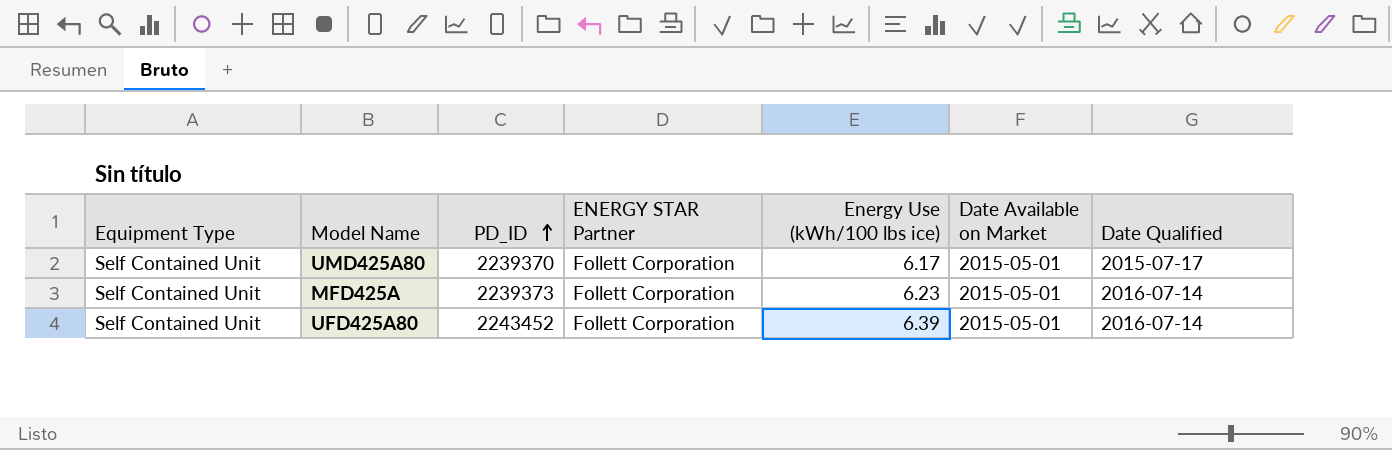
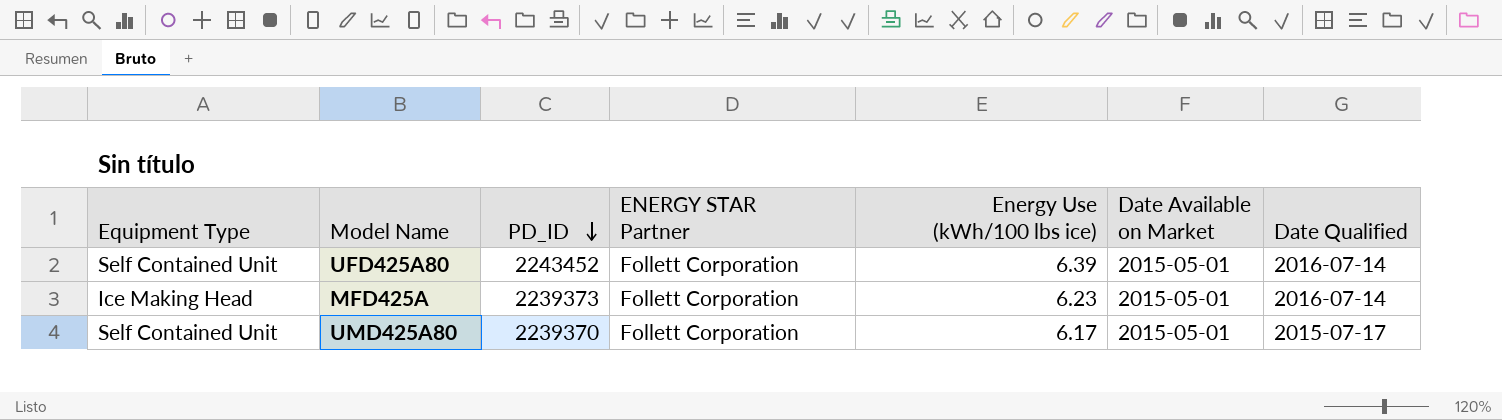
row order: PD_ID ascending -> PD_ID descending
MFD425A | Equipment Type: Self Contained Unit -> Ice Making Head

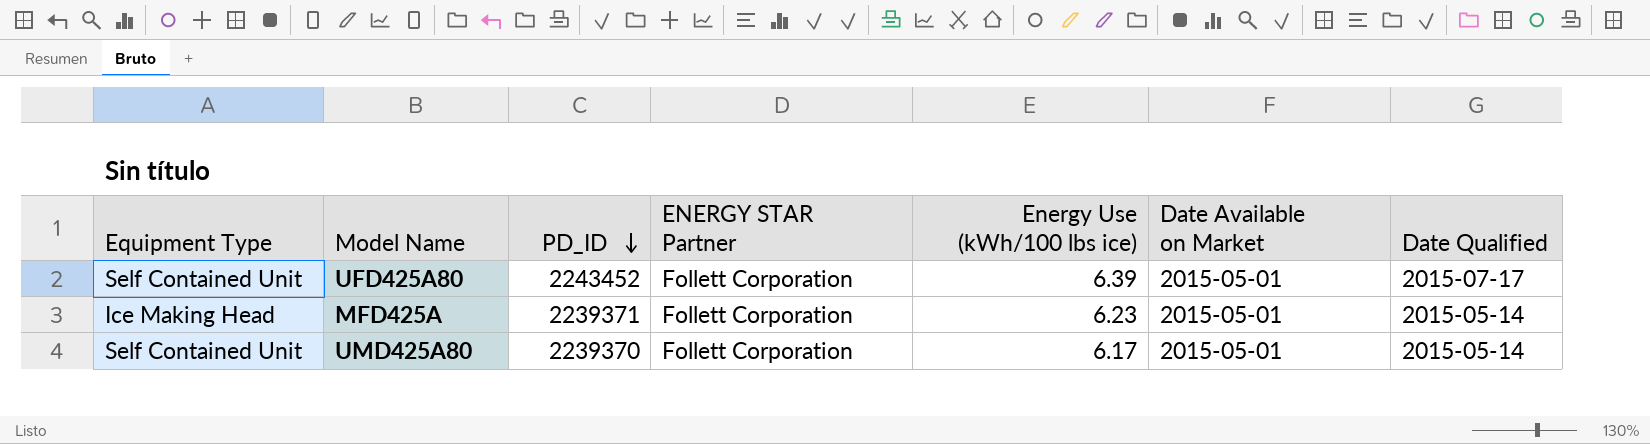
UFD425A80 | Date Qualified: 2016-07-14 -> 2015-07-17
MFD425A | PD_ID: 2239373 -> 2239371
MFD425A | Date Qualified: 2016-07-14 -> 2015-05-14
UMD425A80 | Date Qualified: 2015-07-17 -> 2015-05-14

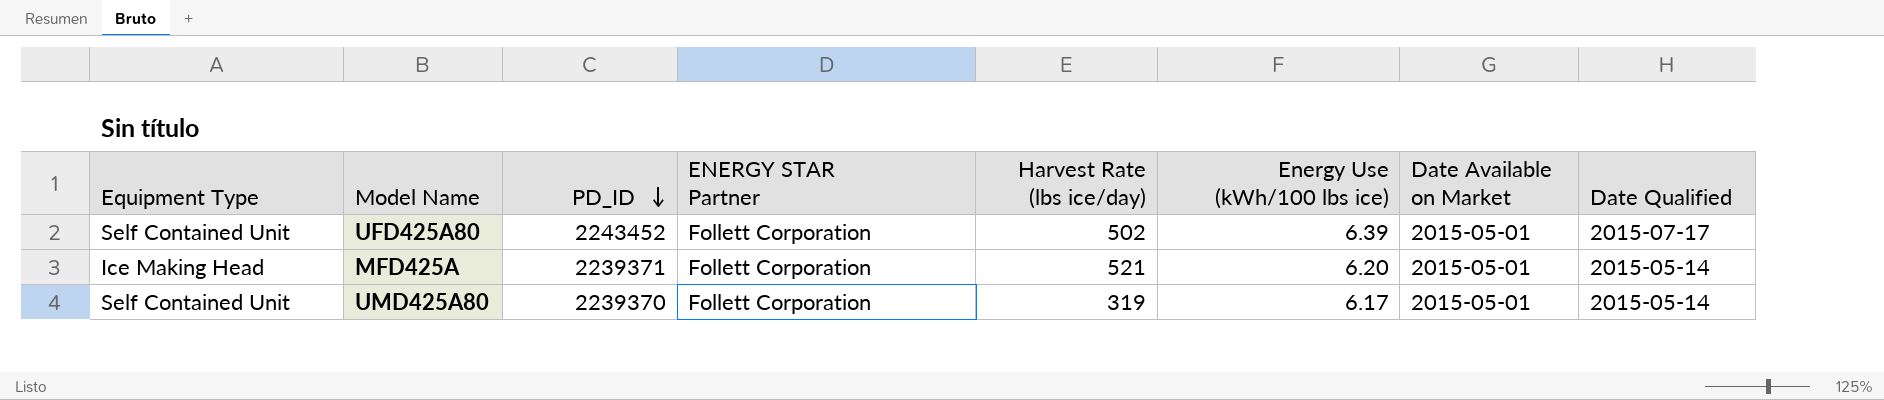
column Harvest Rate (lbs ice/day) | position: none -> 5
MFD425A | Energy Use (kWh/100 lbs ice): 6.23 -> 6.20

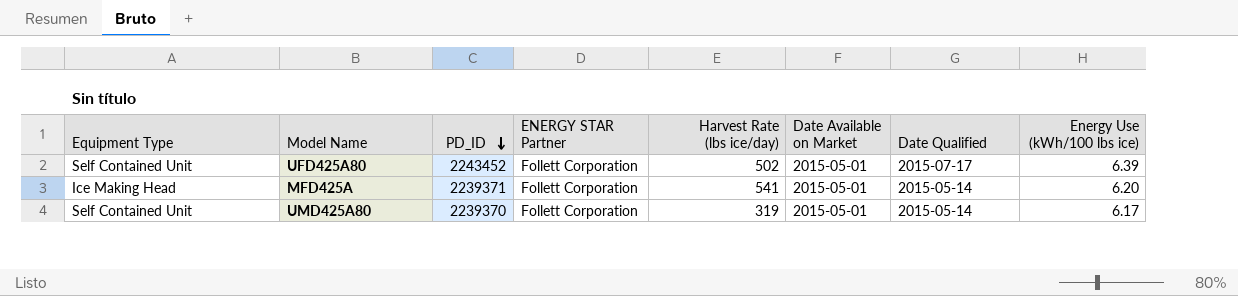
column Energy Use (kWh/100 lbs ice) | position: 6 -> 8
MFD425A | Harvest Rate (lbs ice/day): 521 -> 541

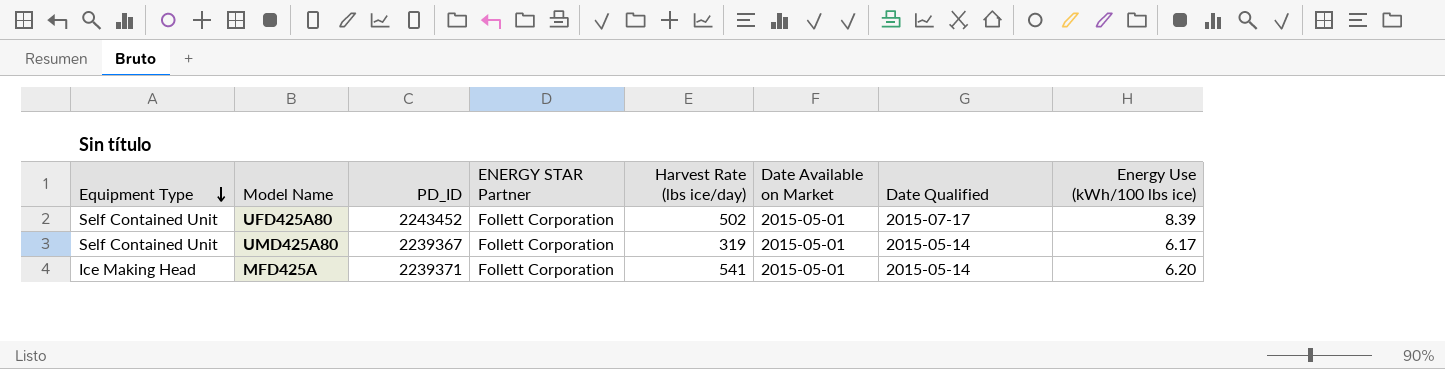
row order: PD_ID descending -> Equipment Type descending
UFD425A80 | Energy Use (kWh/100 lbs ice): 6.39 -> 8.39
UMD425A80 | PD_ID: 2239370 -> 2239367

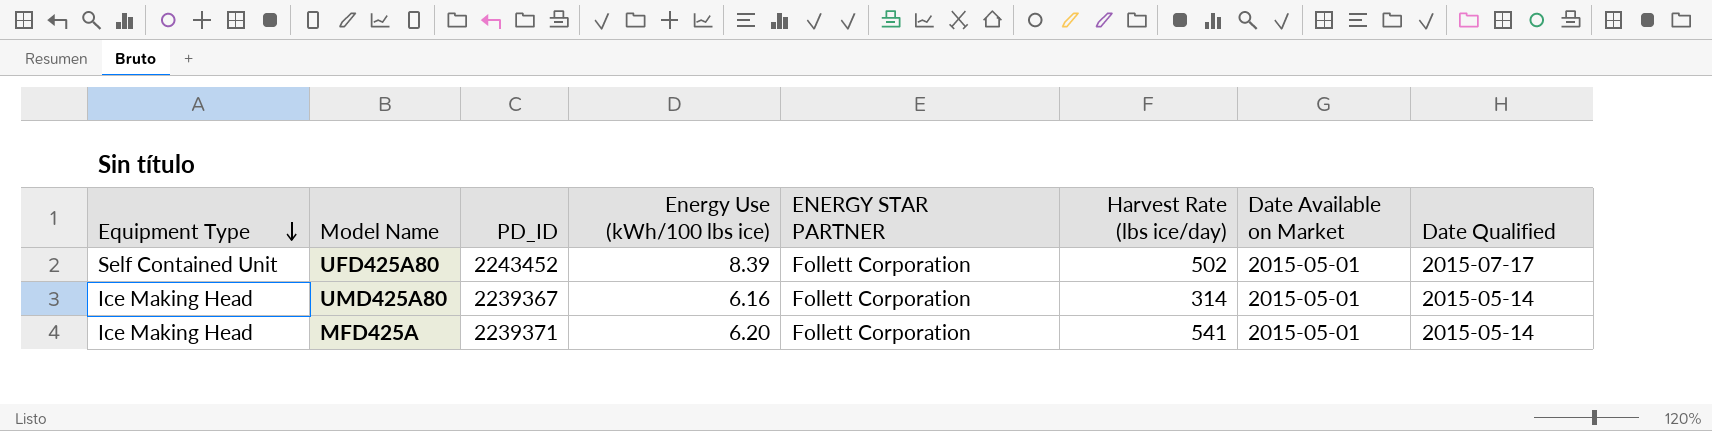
column Energy Use (kWh/100 lbs ice) | position: 8 -> 4
column name: ENERGY STAR Partner -> ENERGY STAR PARTNER
UMD425A80 | Equipment Type: Self Contained Unit -> Ice Making Head
UMD425A80 | Energy Use (kWh/100 lbs ice): 6.17 -> 6.16
UMD425A80 | Harvest Rate (lbs ice/day): 319 -> 314

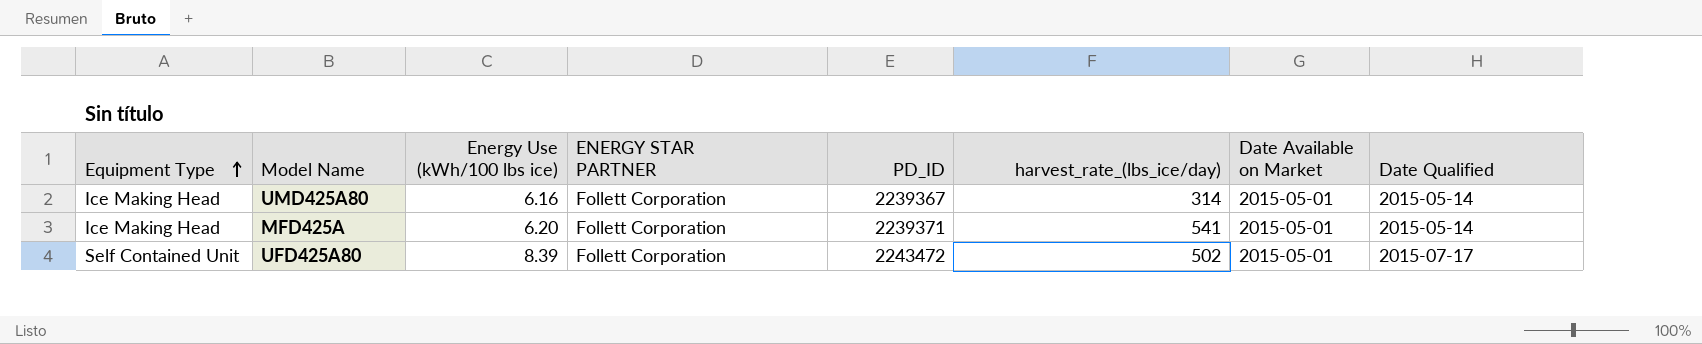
row order: Equipment Type descending -> Equipment Type ascending
column PD_ID | position: 3 -> 5
column name: Harvest Rate (lbs ice/day) -> harvest_rate_(lbs_ice/day)
UFD425A80 | PD_ID: 2243452 -> 2243472

